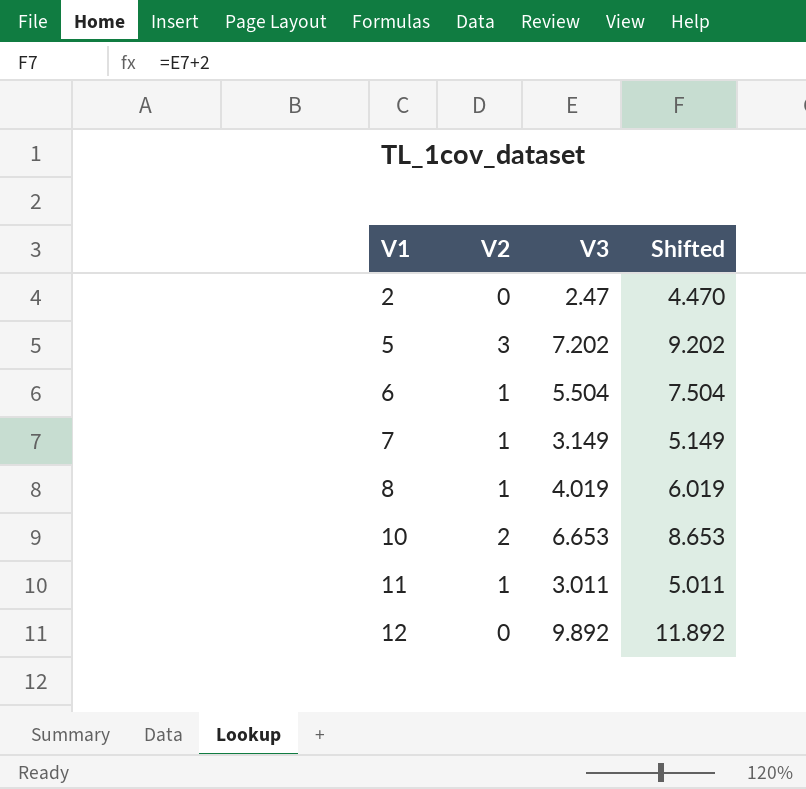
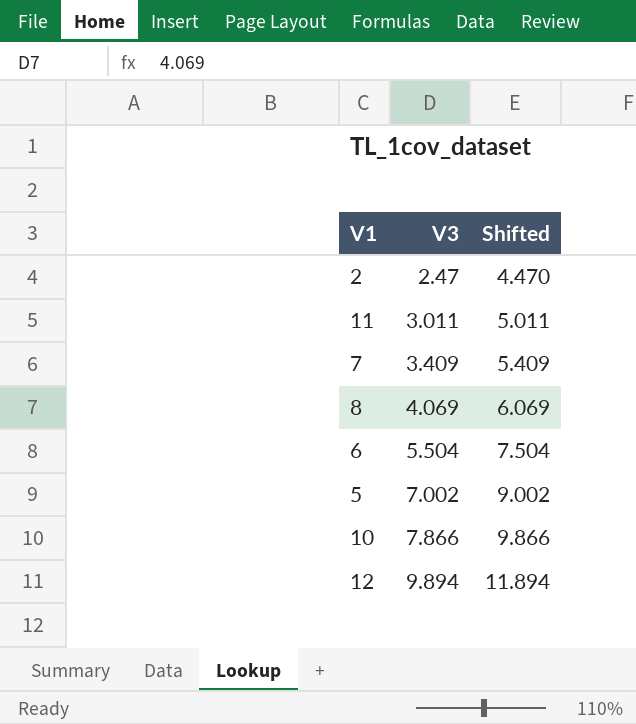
row order: V1 ascending -> V3 ascending
column V2 | position: 2 -> none
7 | V3: 3.149 -> 3.409
7 | Shifted: 5.149 -> 5.409
8 | V3: 4.019 -> 4.069
8 | Shifted: 6.019 -> 6.069
5 | V3: 7.202 -> 7.002
5 | Shifted: 9.202 -> 9.002
10 | V3: 6.653 -> 7.866
10 | Shifted: 8.653 -> 9.866
12 | V3: 9.892 -> 9.894
12 | Shifted: 11.892 -> 11.894

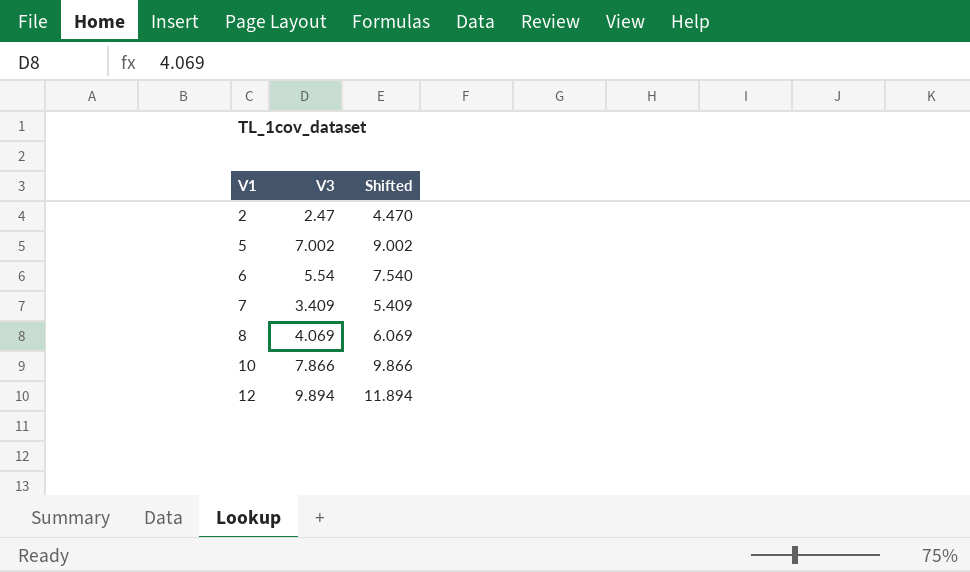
row order: V3 ascending -> V1 ascending
row 11: 3.011 | 5.011 -> none
6 | V3: 5.504 -> 5.54
6 | Shifted: 7.504 -> 7.540

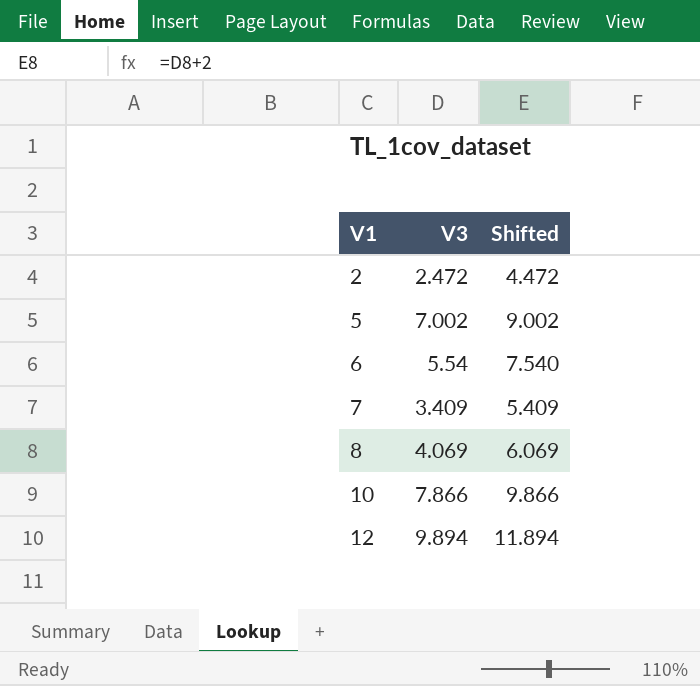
2 | V3: 2.47 -> 2.472
2 | Shifted: 4.470 -> 4.472

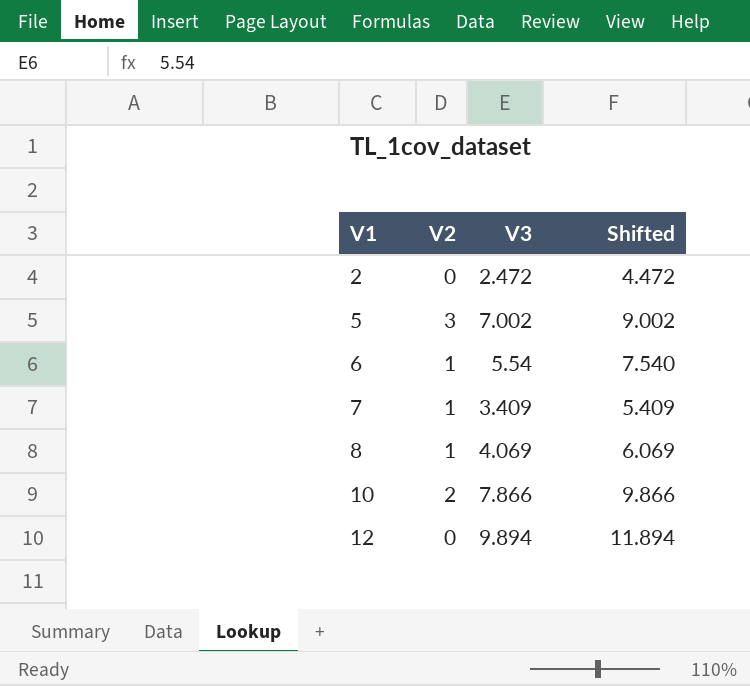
column V2 | position: none -> 2

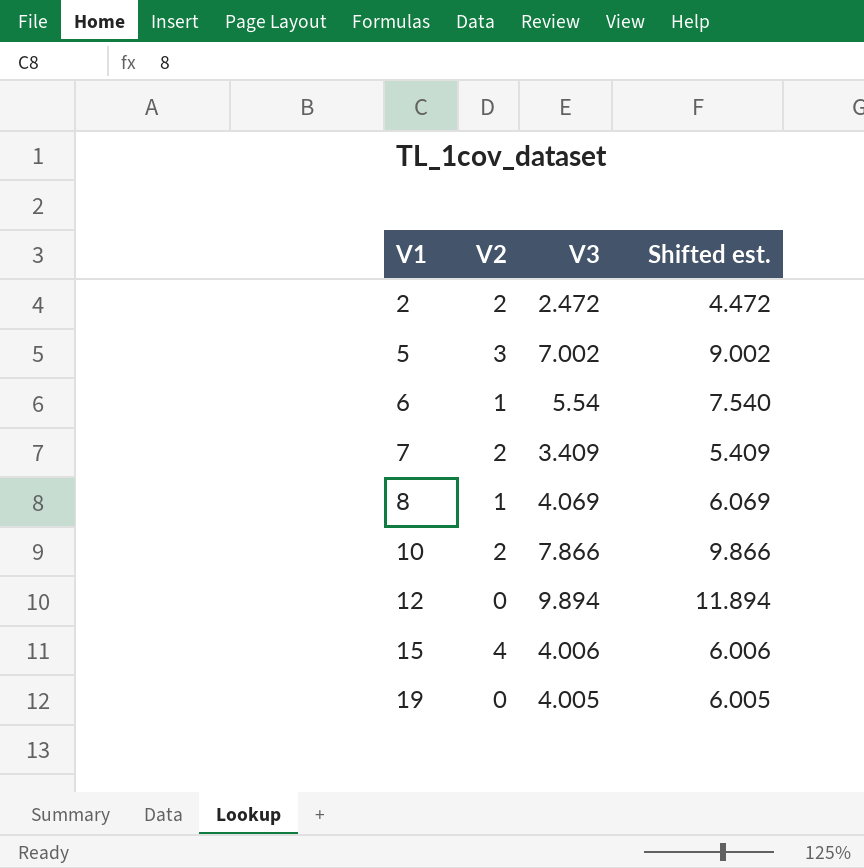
column name: Shifted -> Shifted est.
2 | V2: 0 -> 2
7 | V2: 1 -> 2
row 15: none -> 4 | 4.006 | 6.006
row 19: none -> 0 | 4.005 | 6.005

